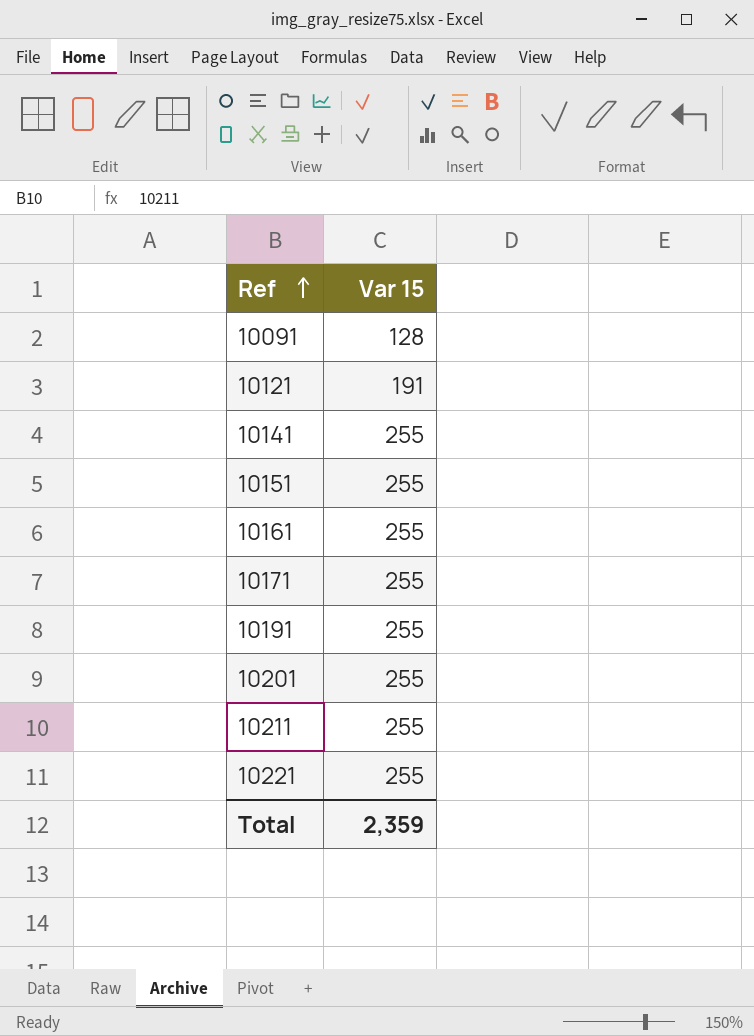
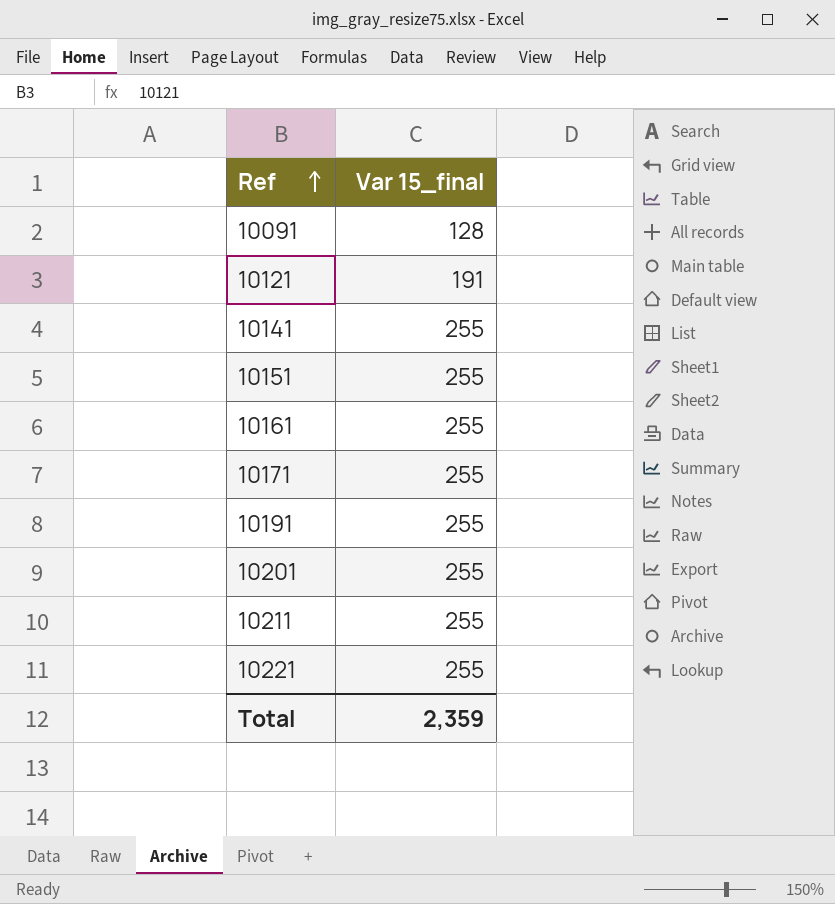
column name: Var 15 -> Var 15_final

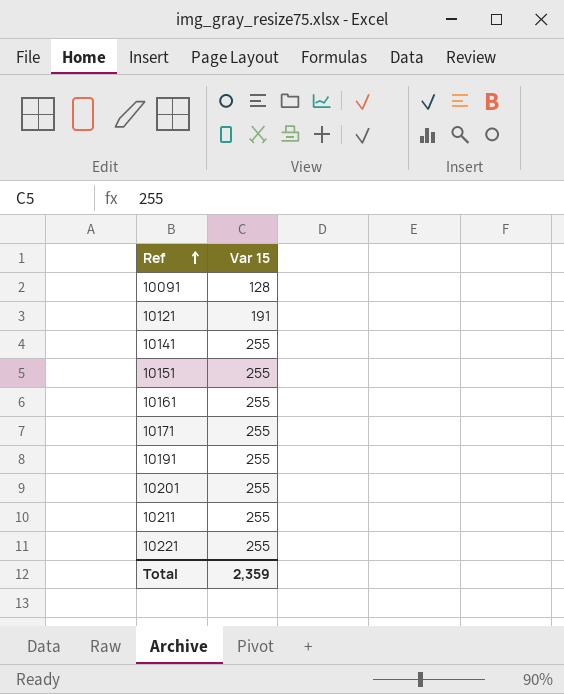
column name: Var 15_final -> Var 15

